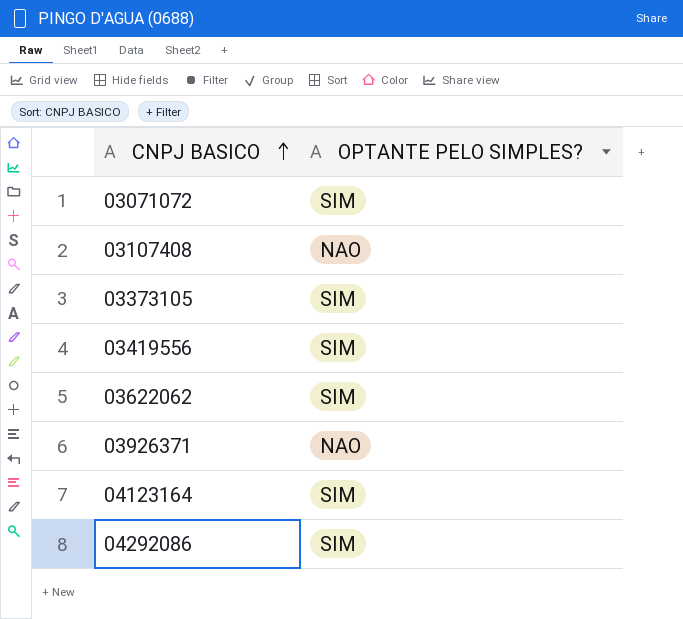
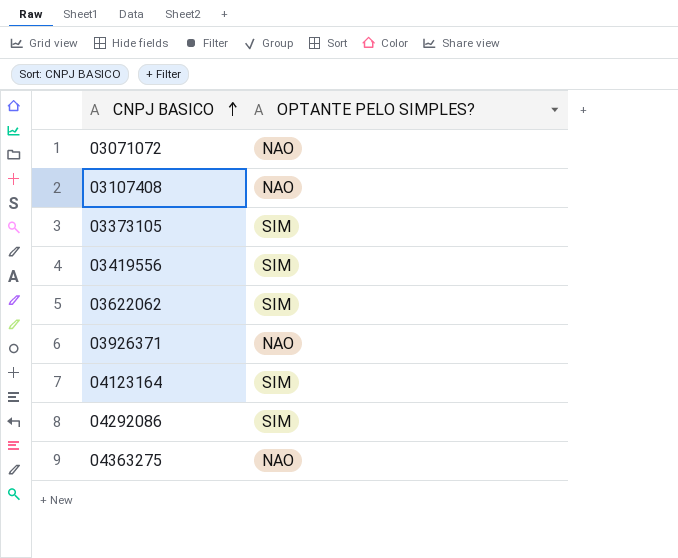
03071072 | OPTANTE PELO SIMPLES?: SIM -> NAO
row 04363275: none -> NAO

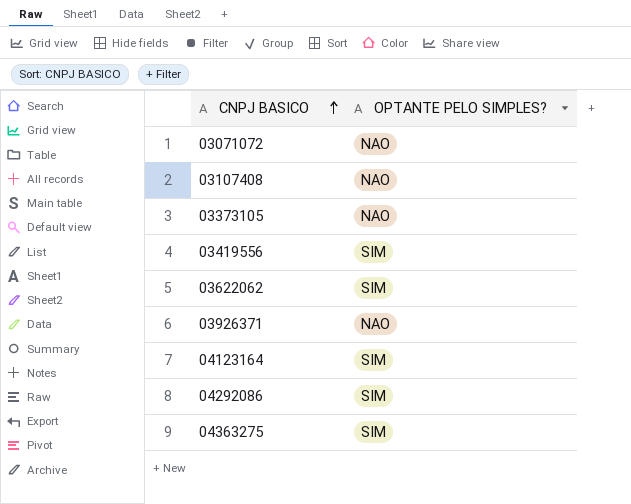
03373105 | OPTANTE PELO SIMPLES?: SIM -> NAO
04363275 | OPTANTE PELO SIMPLES?: NAO -> SIM

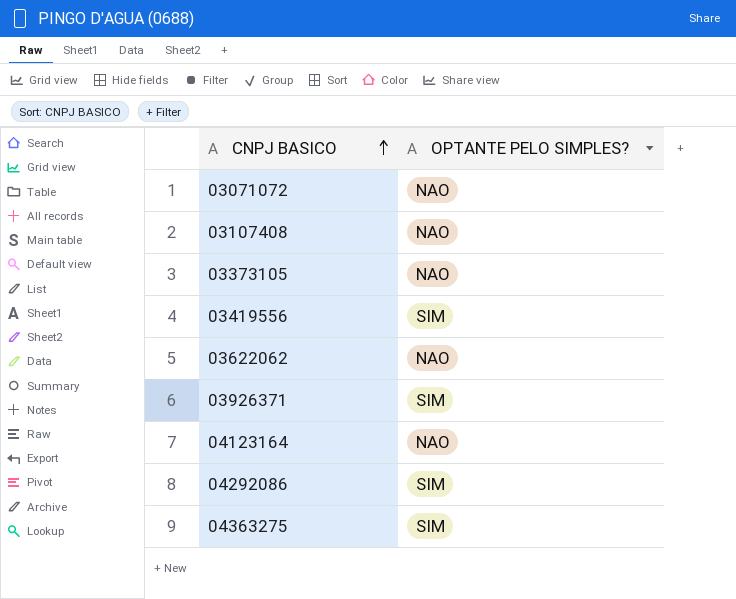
03622062 | OPTANTE PELO SIMPLES?: SIM -> NAO
03926371 | OPTANTE PELO SIMPLES?: NAO -> SIM
04123164 | OPTANTE PELO SIMPLES?: SIM -> NAO

